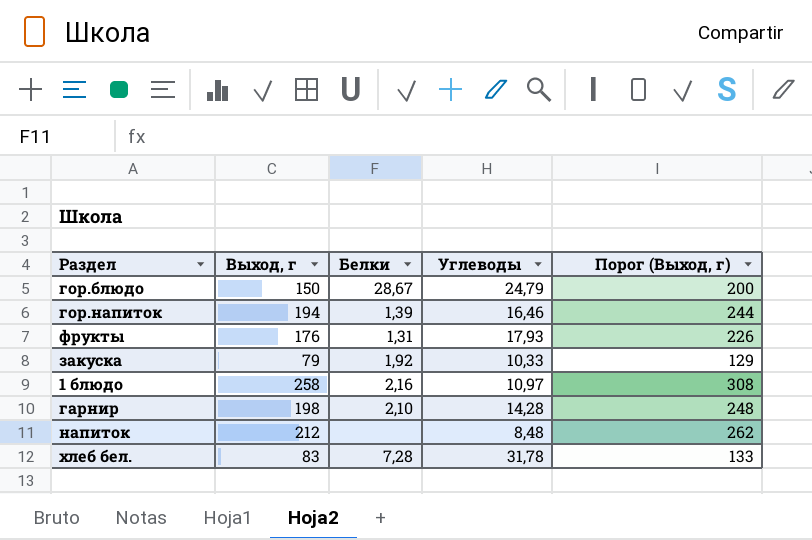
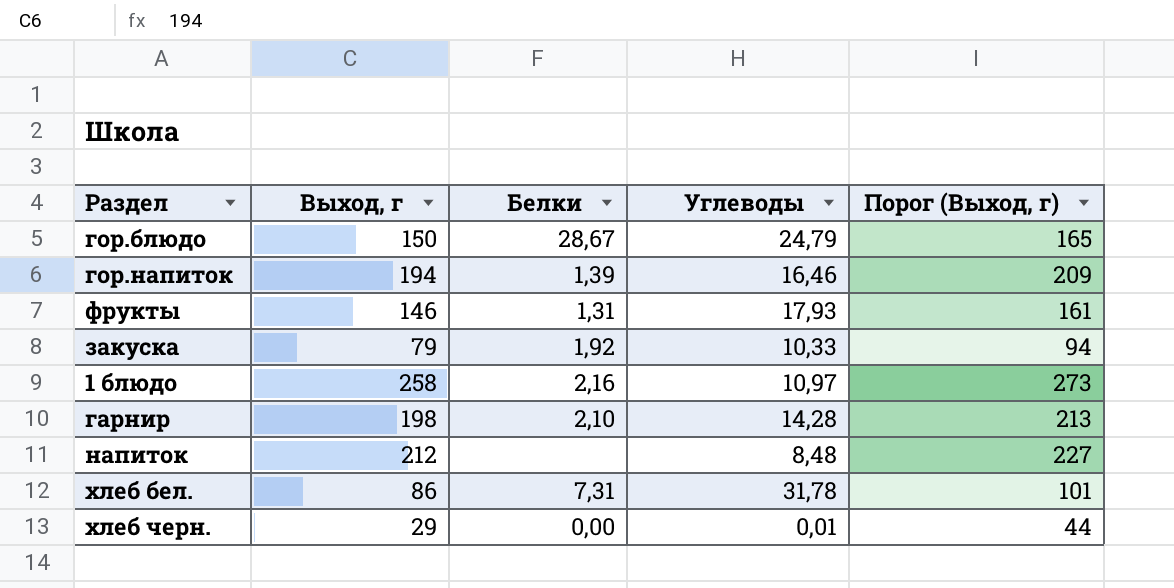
column Порог (Выход, г) | formula: [Выход, г] + 50 -> [Выход, г] + 15
фрукты | Выход, г: 176 -> 146
хлеб бел. | Выход, г: 83 -> 86
хлеб бел. | Белки: 7,28 -> 7,31
row хлеб черн.: none -> 29 | 0,00 | 0,01 | 44

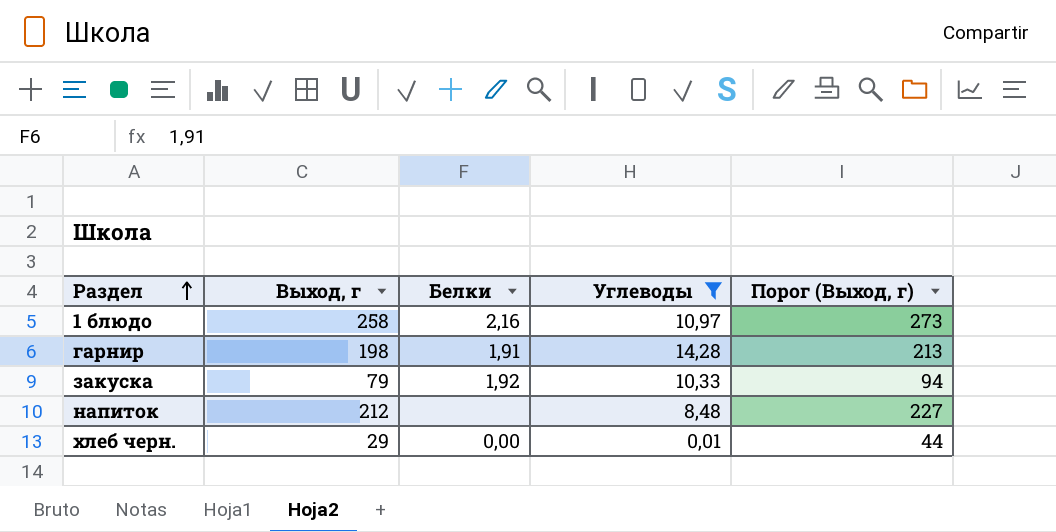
filter: none -> Углеводы <= 14,28
row order: none -> Раздел ascending
гарнир | Белки: 2,10 -> 1,91

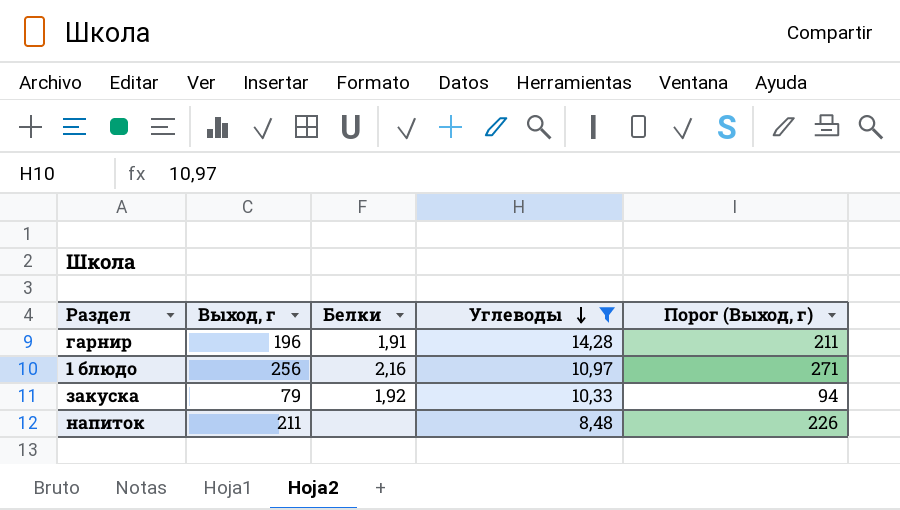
row order: Раздел ascending -> Углеводы descending
row хлеб черн.: 29 | 0,00 | 0,01 | 44 -> none
гарнир | Выход, г: 198 -> 196
гарнир | Порог (Выход, г): 213 -> 211
1 блюдо | Выход, г: 258 -> 256
1 блюдо | Порог (Выход, г): 273 -> 271
напиток | Выход, г: 212 -> 211
напиток | Порог (Выход, г): 227 -> 226

